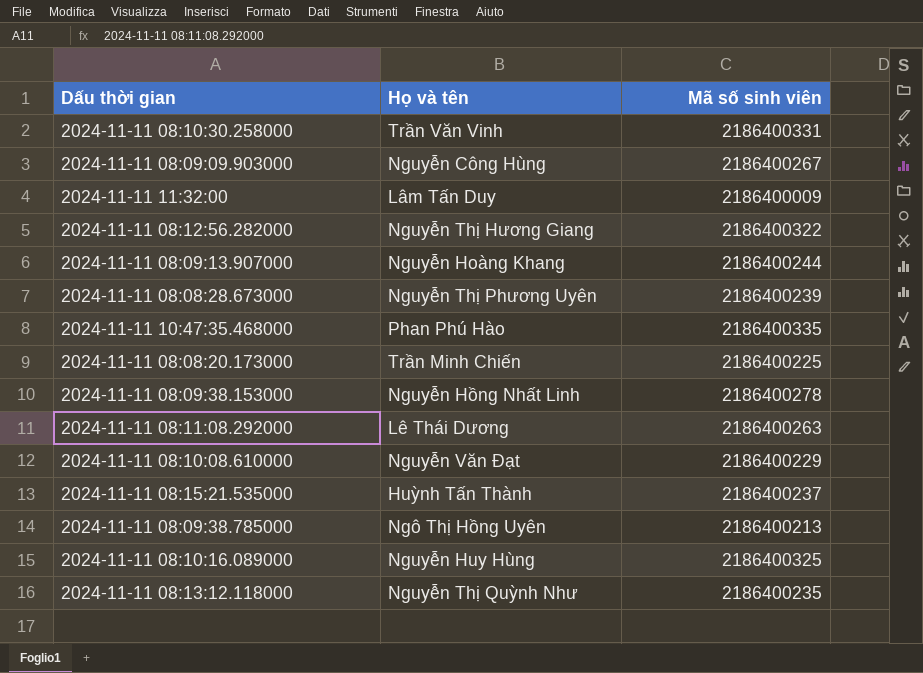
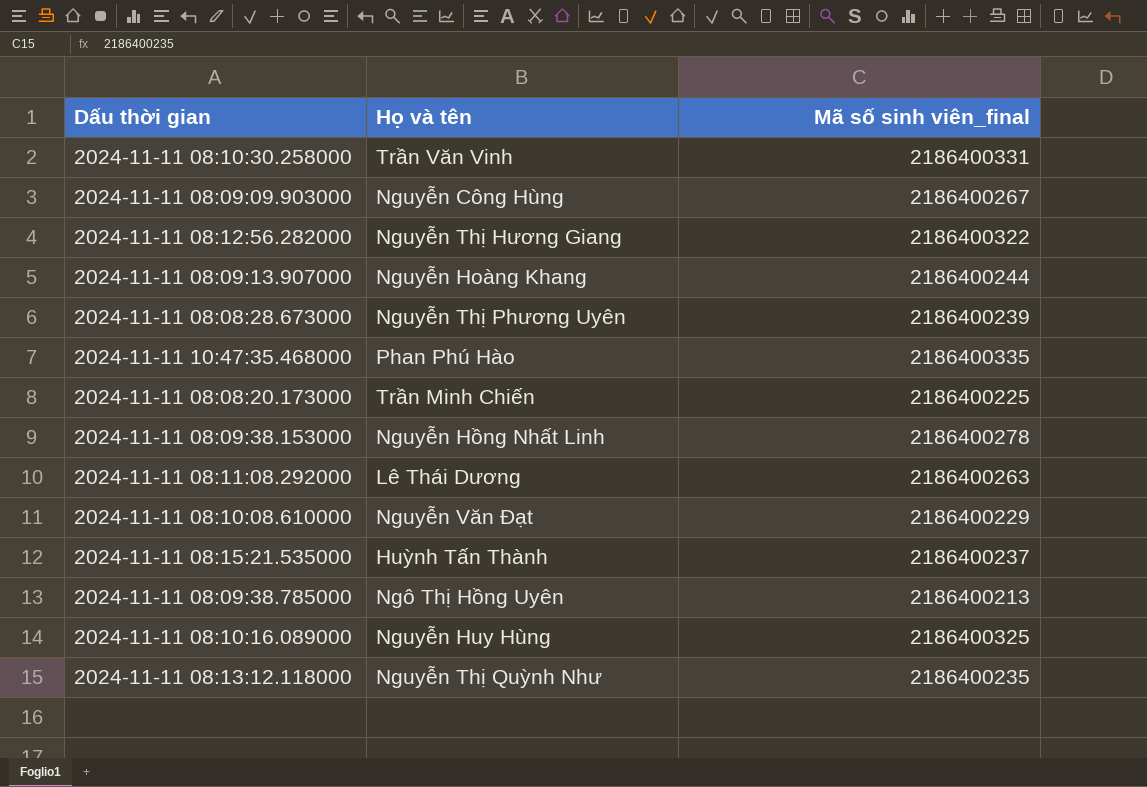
column name: Mã số sinh viên -> Mã số sinh viên_final
row 2024-11-11 11:32:00: Lâm Tấn Duy | 2186400009 -> none

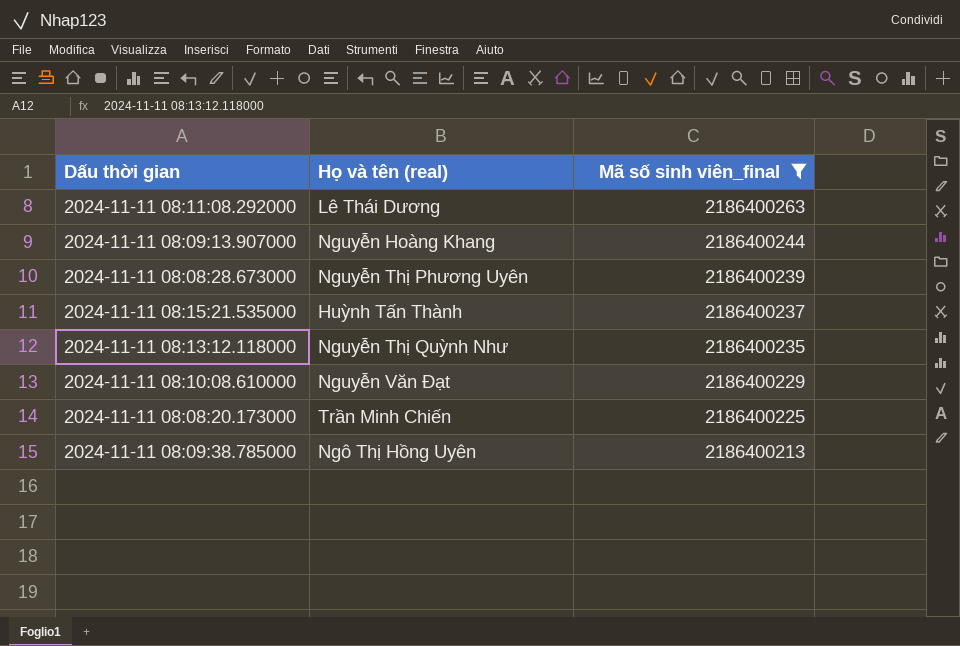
filter: none -> Mã số sinh viên_final <= 2186400263
row order: none -> Mã số sinh viên_final descending
column name: Họ và tên -> Họ và tên (real)

